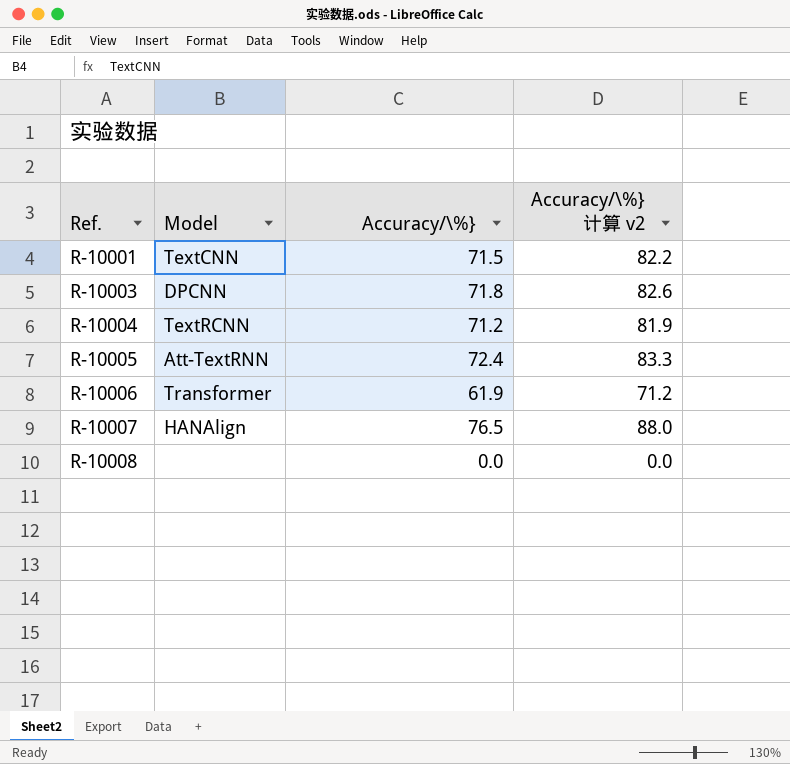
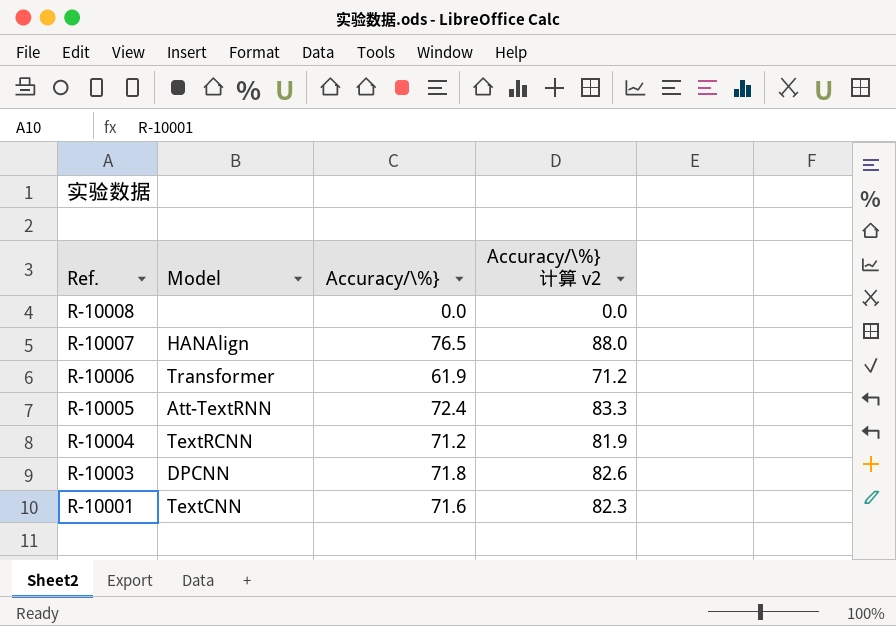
row order: Ref. ascending -> Ref. descending
R-10001 | Accuracy/\%}: 71.5 -> 71.6
R-10001 | Accuracy/\%} 计算 v2: 82.2 -> 82.3

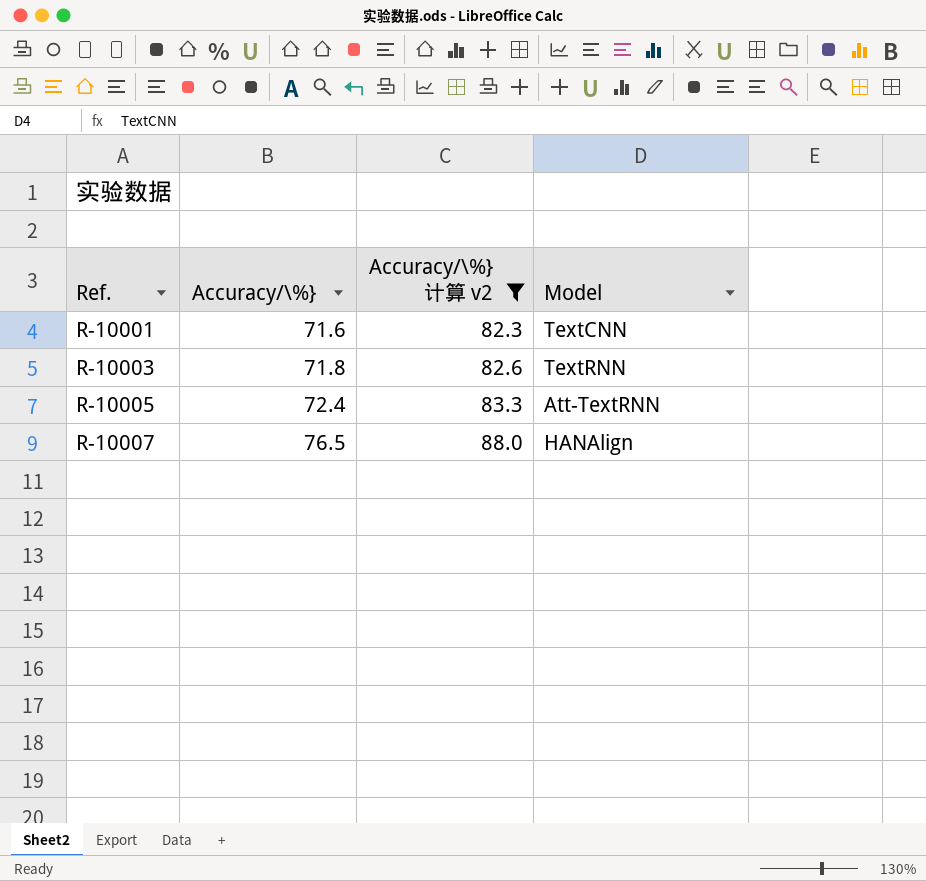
filter: none -> Accuracy/\%} 计算 v2 >= 82.3
row order: Ref. descending -> Ref. ascending
column Model | position: 2 -> 4
R-10003 | Model: DPCNN -> TextRNN

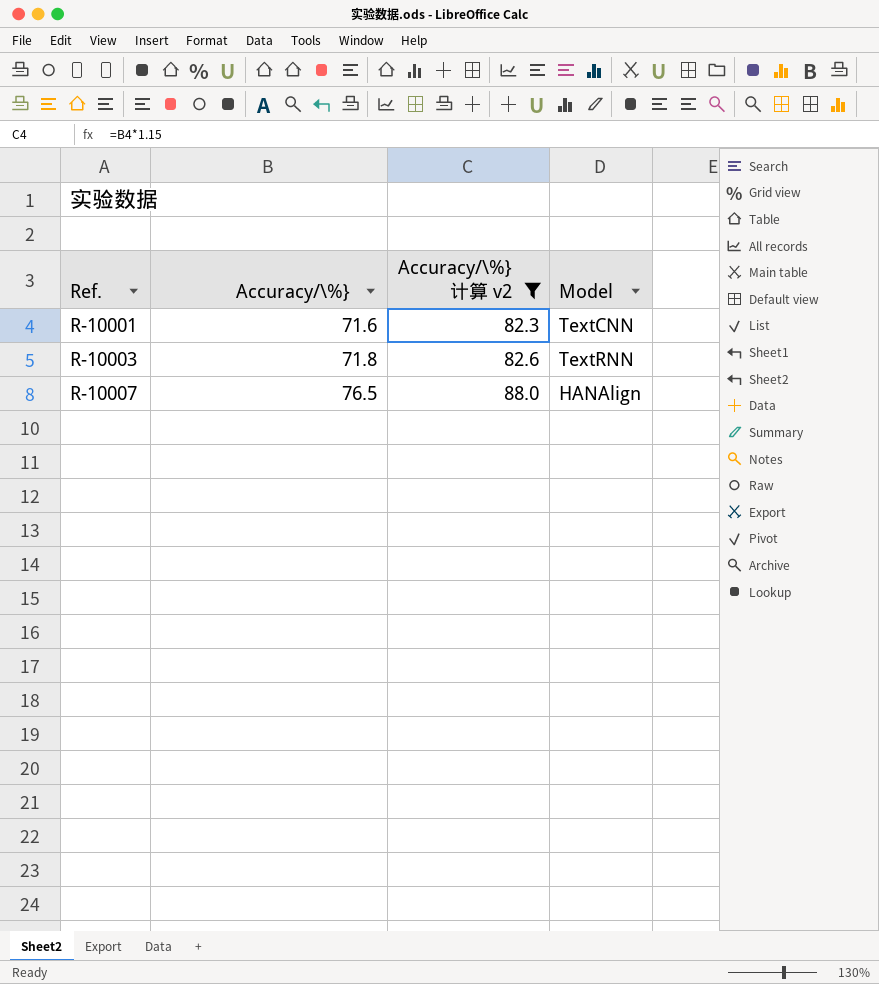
row R-10005: 72.4 | 83.3 | Att-TextRNN -> none

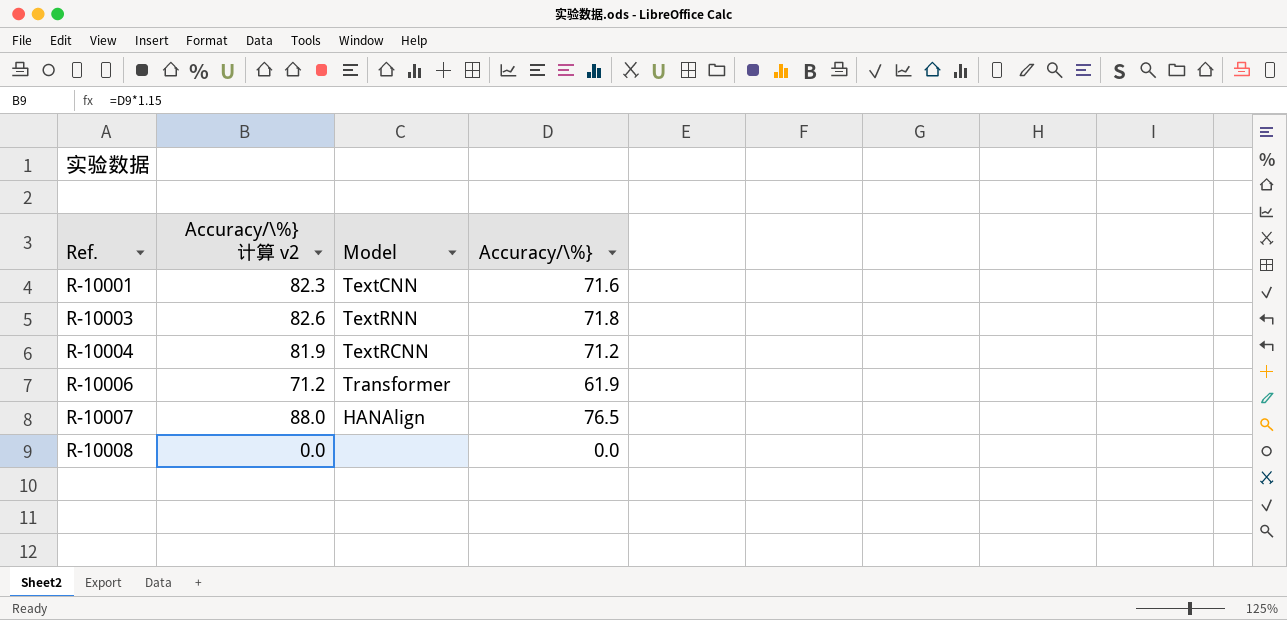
filter: Accuracy/\%} 计算 v2 >= 82.3 -> none
column Accuracy/\%} | position: 2 -> 4

